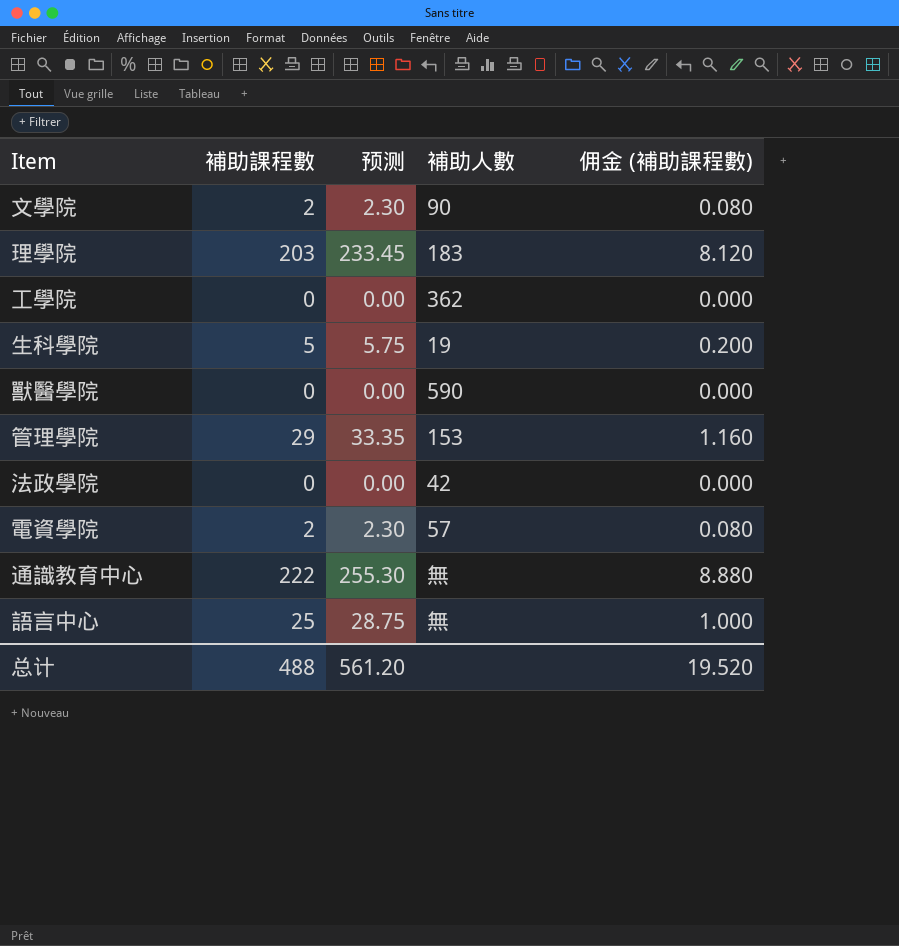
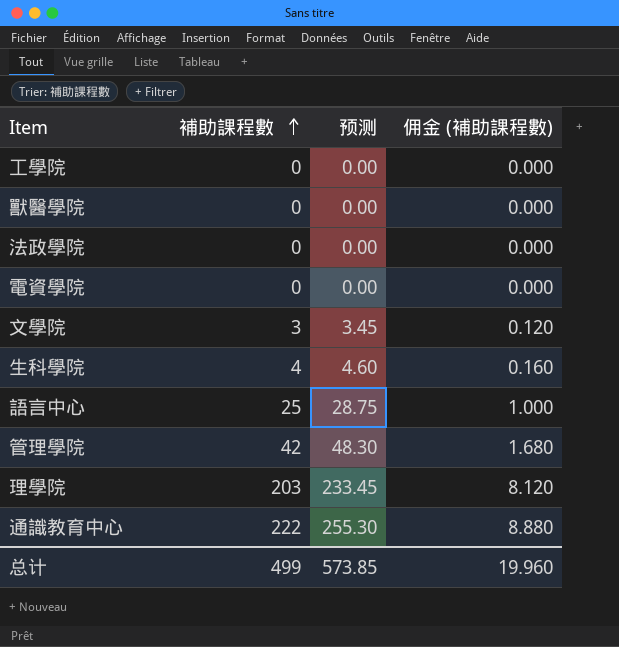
row order: none -> 補助課程數 ascending
column 補助人數 | position: 4 -> none
電資學院 | 補助課程數: 2 -> 0
電資學院 | 预测: 2.30 -> 0.00
電資學院 | 佣金 (補助課程數): 0.080 -> 0.000
文學院 | 補助課程數: 2 -> 3
文學院 | 预测: 2.30 -> 3.45
文學院 | 佣金 (補助課程數): 0.080 -> 0.120
生科學院 | 補助課程數: 5 -> 4
生科學院 | 预测: 5.75 -> 4.60
生科學院 | 佣金 (補助課程數): 0.200 -> 0.160
管理學院 | 補助課程數: 29 -> 42
管理學院 | 预测: 33.35 -> 48.30
管理學院 | 佣金 (補助課程數): 1.160 -> 1.680
总计 | 補助課程數: 488 -> 499
总计 | 预测: 561.20 -> 573.85
总计 | 佣金 (補助課程數): 19.520 -> 19.960

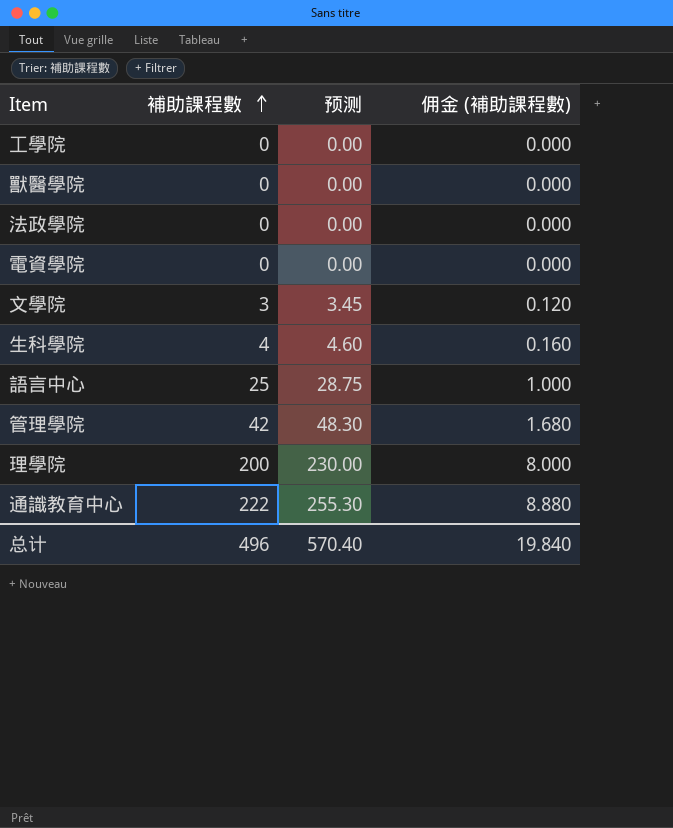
理學院 | 補助課程數: 203 -> 200
理學院 | 预测: 233.45 -> 230.00
理學院 | 佣金 (補助課程數): 8.120 -> 8.000
总计 | 補助課程數: 499 -> 496
总计 | 预测: 573.85 -> 570.40
总计 | 佣金 (補助課程數): 19.960 -> 19.840

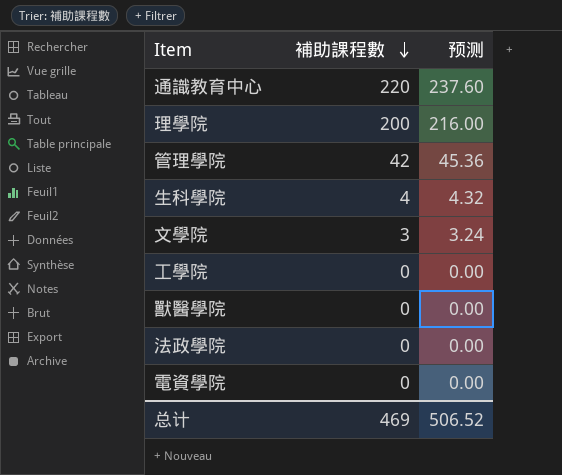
row order: 補助課程數 ascending -> 補助課程數 descending
column 佣金 (補助課程數) | formula: [補助課程數] * 0.04 -> none
column 预测 | formula: [補助課程數] * 1.15 -> [補助課程數] * 1.08
row 語言中心: 25 | 28.75 | 1.000 -> none
通識教育中心 | 補助課程數: 222 -> 220
总计 | 補助課程數: 496 -> 469
总计 | 预测: 570.40 -> 506.52

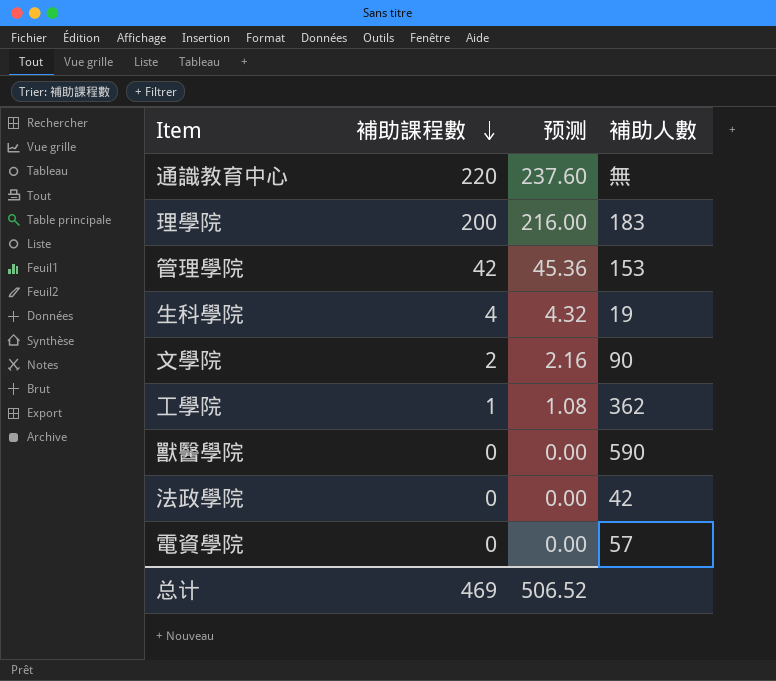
column 補助人數 | position: none -> 4
文學院 | 補助課程數: 3 -> 2
文學院 | 预测: 3.24 -> 2.16
工學院 | 補助課程數: 0 -> 1
工學院 | 预测: 0.00 -> 1.08

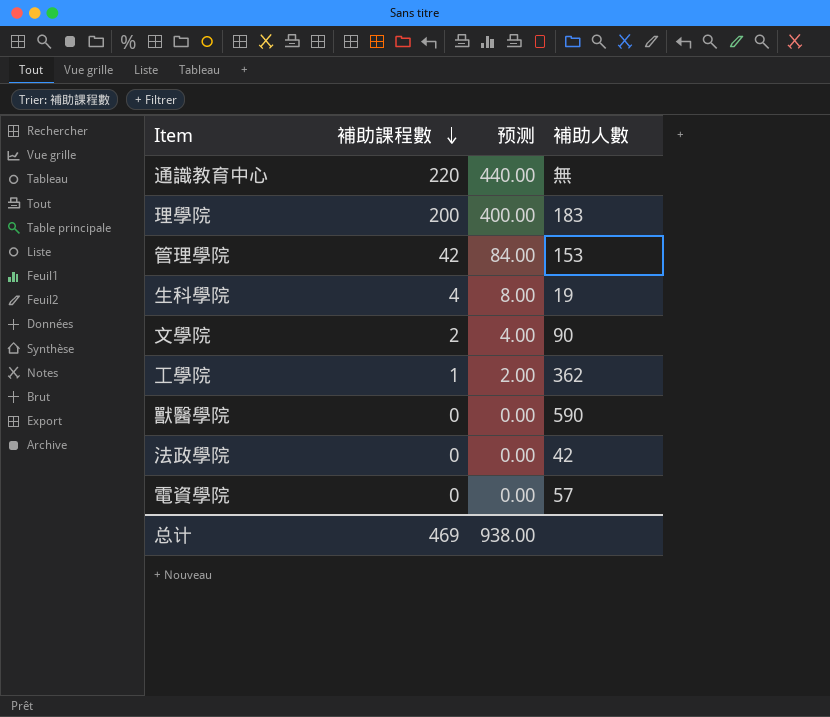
column 预测 | formula: [補助課程數] * 1.08 -> [補助課程數] * 2
总计 | 预测: 506.52 -> 938.00

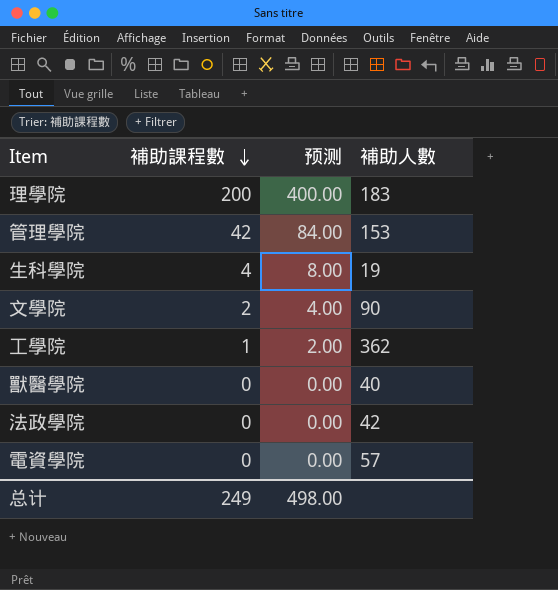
row 通識教育中心: 220 | 440.00 | 無 -> none
獸醫學院 | 補助人數: 590 -> 40
总计 | 補助課程數: 469 -> 249
总计 | 预测: 938.00 -> 498.00

